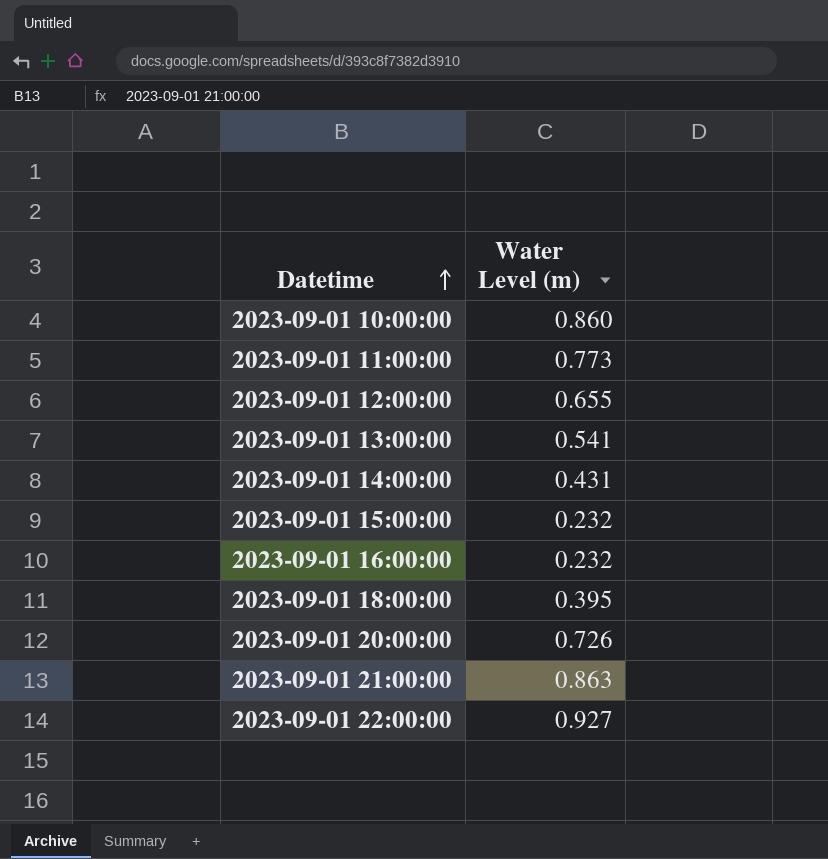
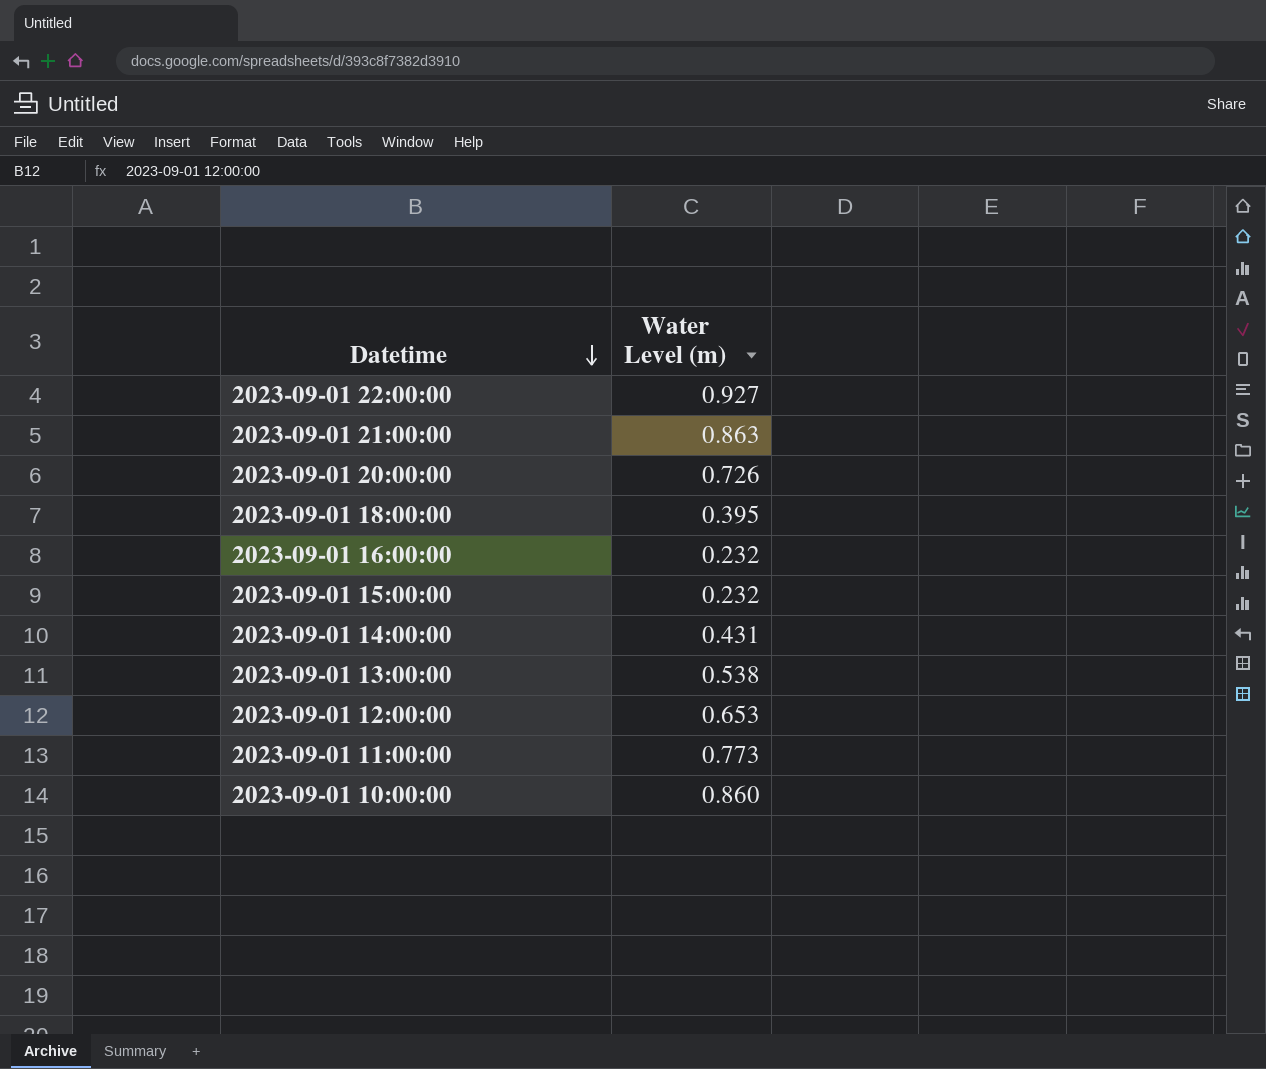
row order: Datetime ascending -> Datetime descending
2023-09-01 13:00:00 | Water Level (m): 0.541 -> 0.538
2023-09-01 12:00:00 | Water Level (m): 0.655 -> 0.653

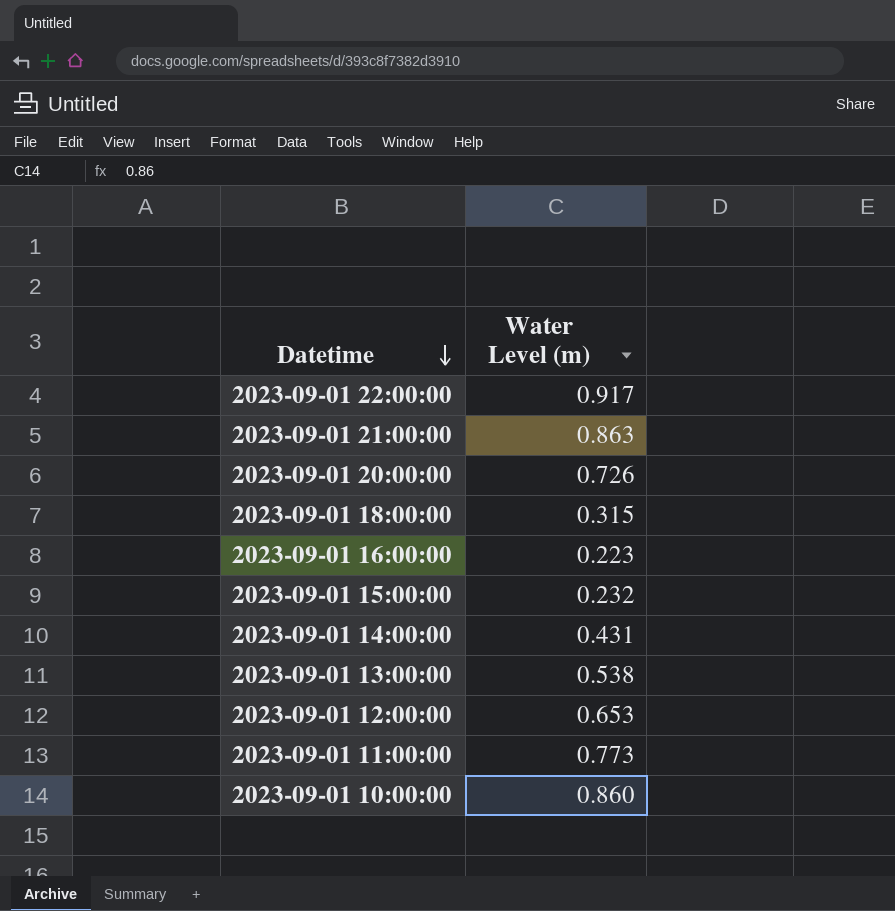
2023-09-01 22:00:00 | Water Level (m): 0.927 -> 0.917
2023-09-01 18:00:00 | Water Level (m): 0.395 -> 0.315
2023-09-01 16:00:00 | Water Level (m): 0.232 -> 0.223

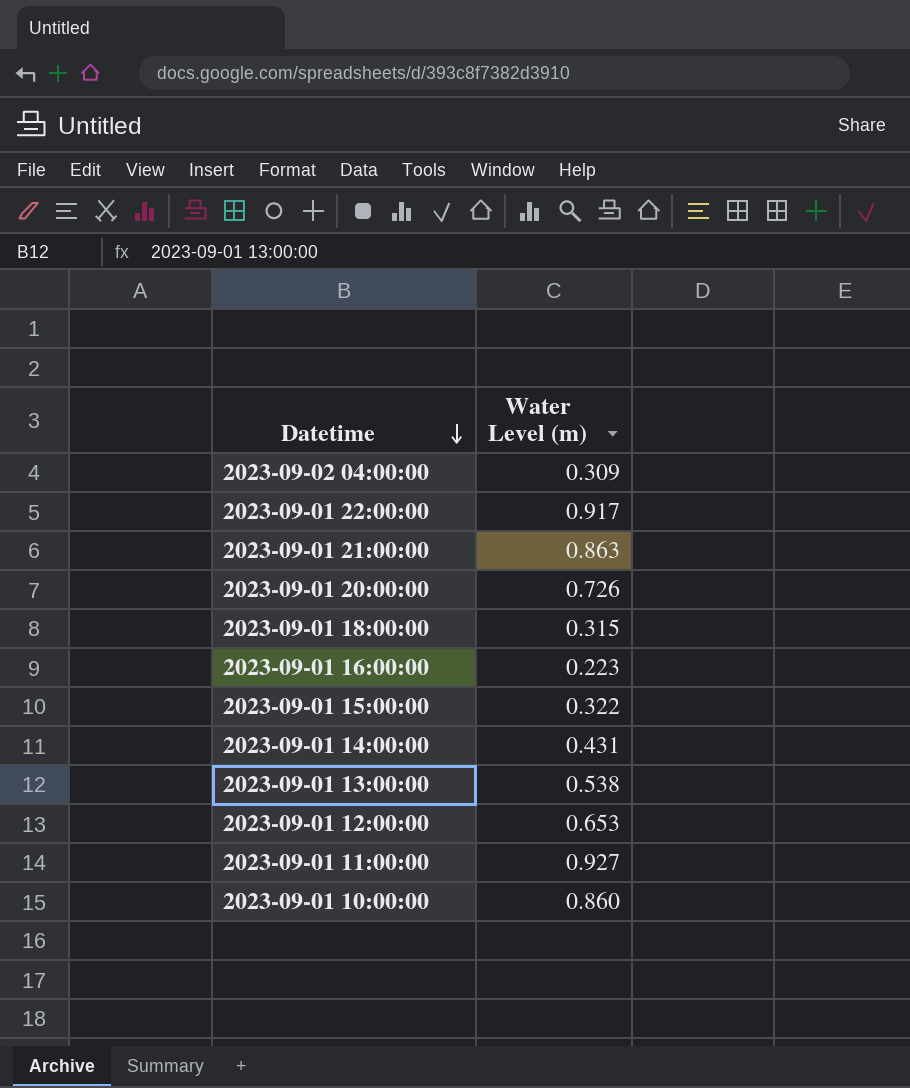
row 2023-09-02 04:00:00: none -> 0.309
2023-09-01 15:00:00 | Water Level (m): 0.232 -> 0.322
2023-09-01 11:00:00 | Water Level (m): 0.773 -> 0.927

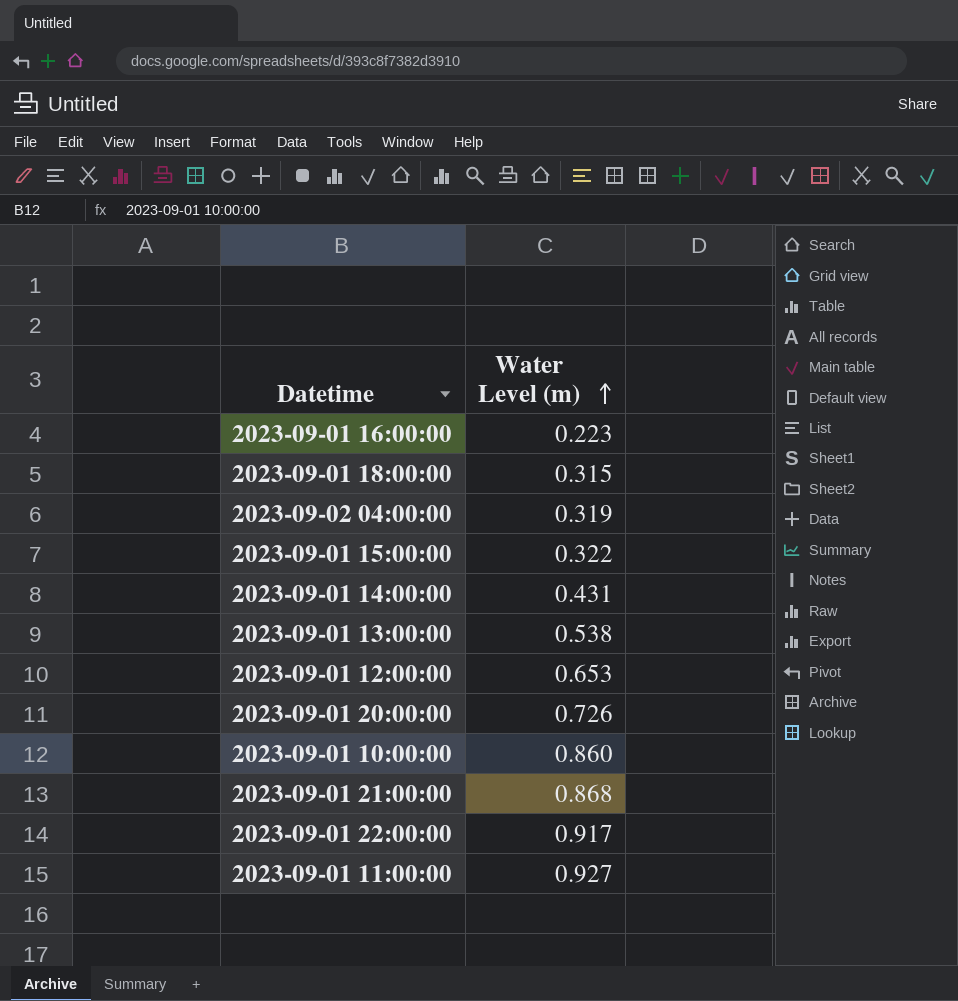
row order: Datetime descending -> Water Level (m) ascending
2023-09-02 04:00:00 | Water Level (m): 0.309 -> 0.319
2023-09-01 21:00:00 | Water Level (m): 0.863 -> 0.868

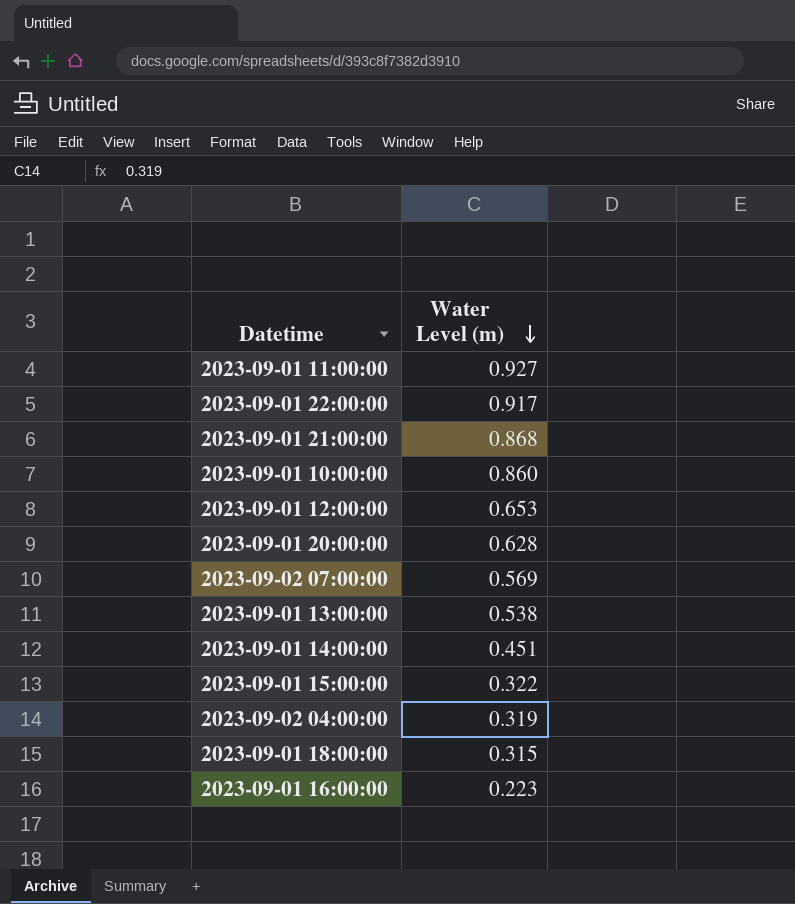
row order: Water Level (m) ascending -> Water Level (m) descending
2023-09-01 20:00:00 | Water Level (m): 0.726 -> 0.628
row 2023-09-02 07:00:00: none -> 0.569
2023-09-01 14:00:00 | Water Level (m): 0.431 -> 0.451

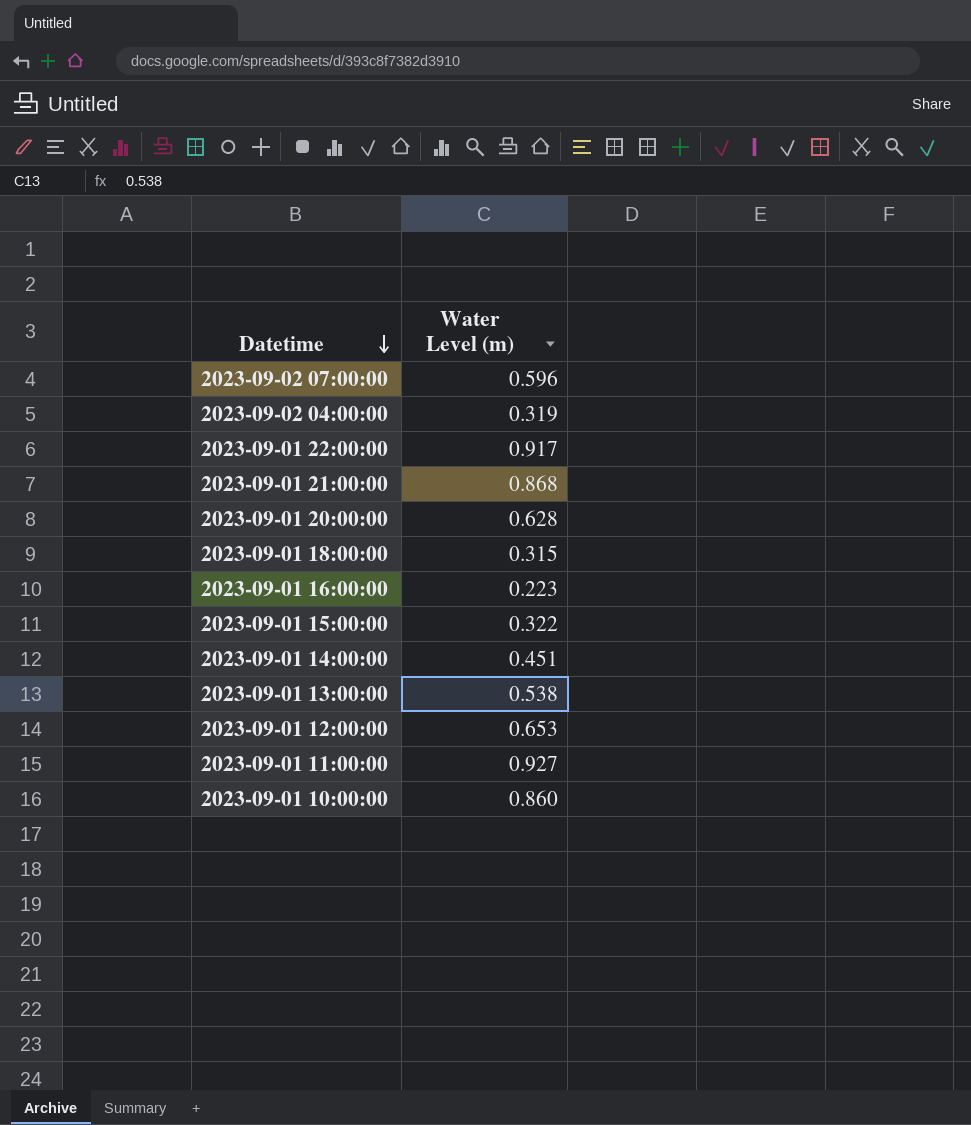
row order: Water Level (m) descending -> Datetime descending
2023-09-02 07:00:00 | Water Level (m): 0.569 -> 0.596

